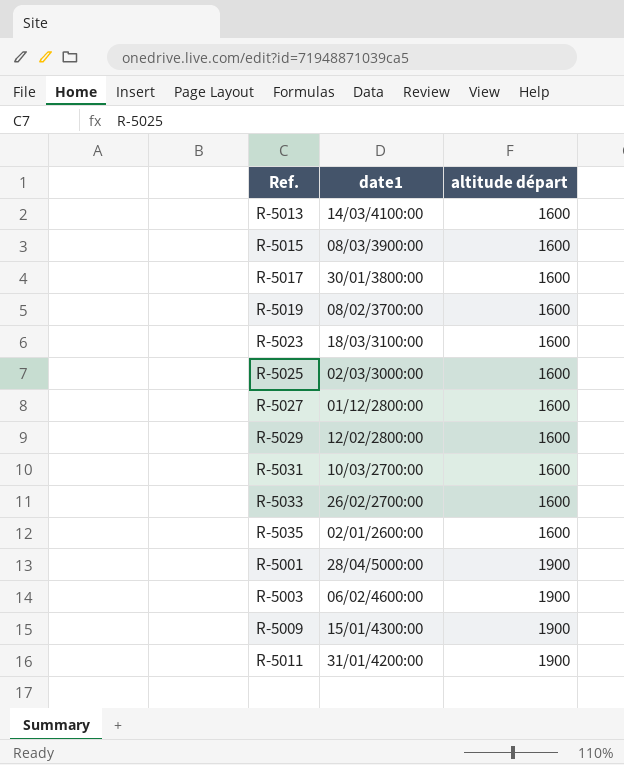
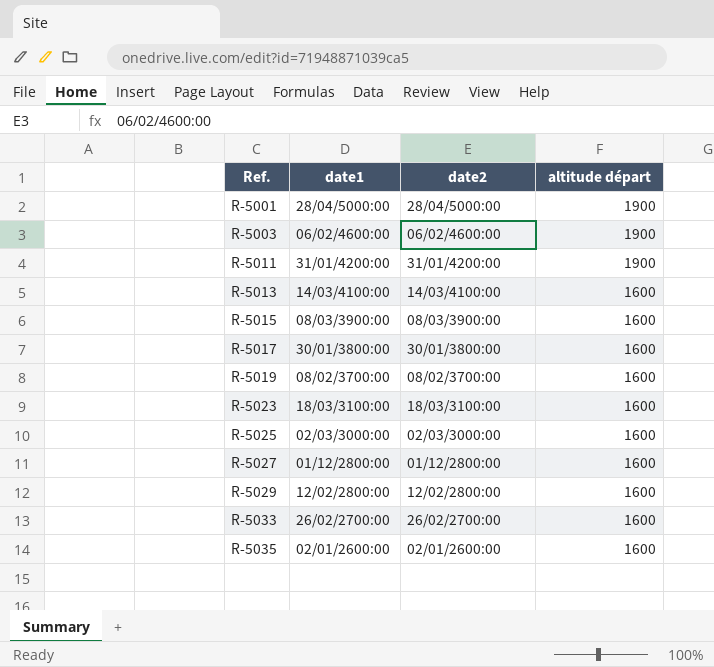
row order: altitude départ ascending -> Ref. ascending
column date2 | position: none -> 3
row R-5031: 10/03/2700:00 | 1600 -> none
row R-5009: 15/01/4300:00 | 1900 -> none

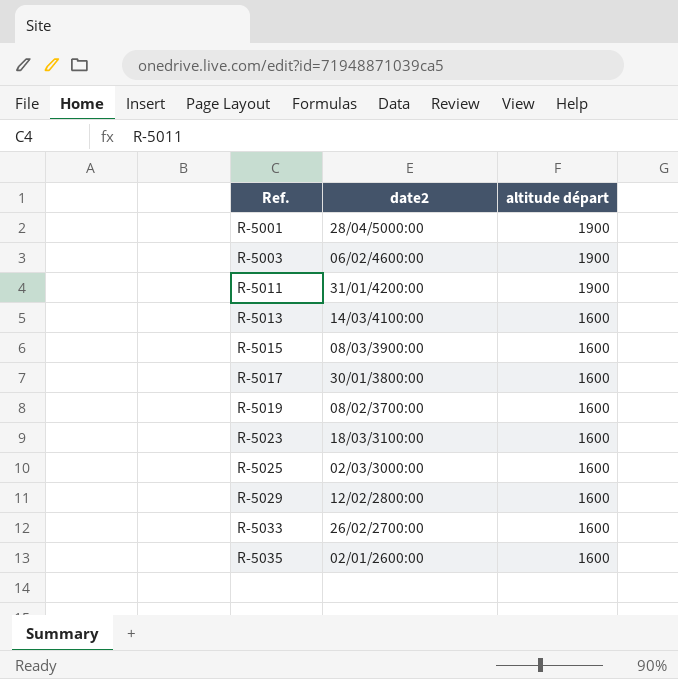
column date1 | position: 2 -> none
row R-5027: 01/12/2800:00 | 01/12/2800:00 | 1600 -> none

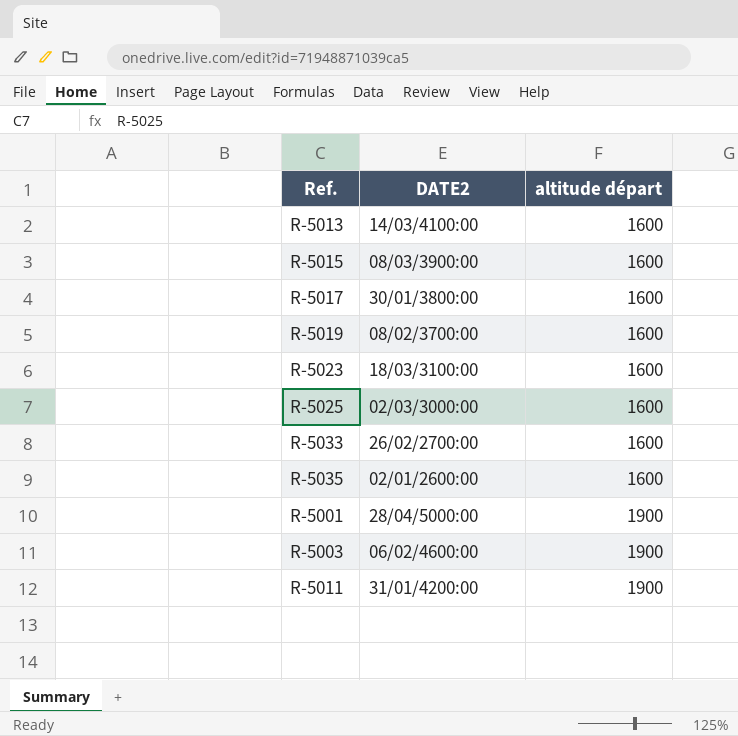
row order: Ref. ascending -> altitude départ ascending
column name: date2 -> DATE2
row R-5029: 12/02/2800:00 | 1600 -> none

